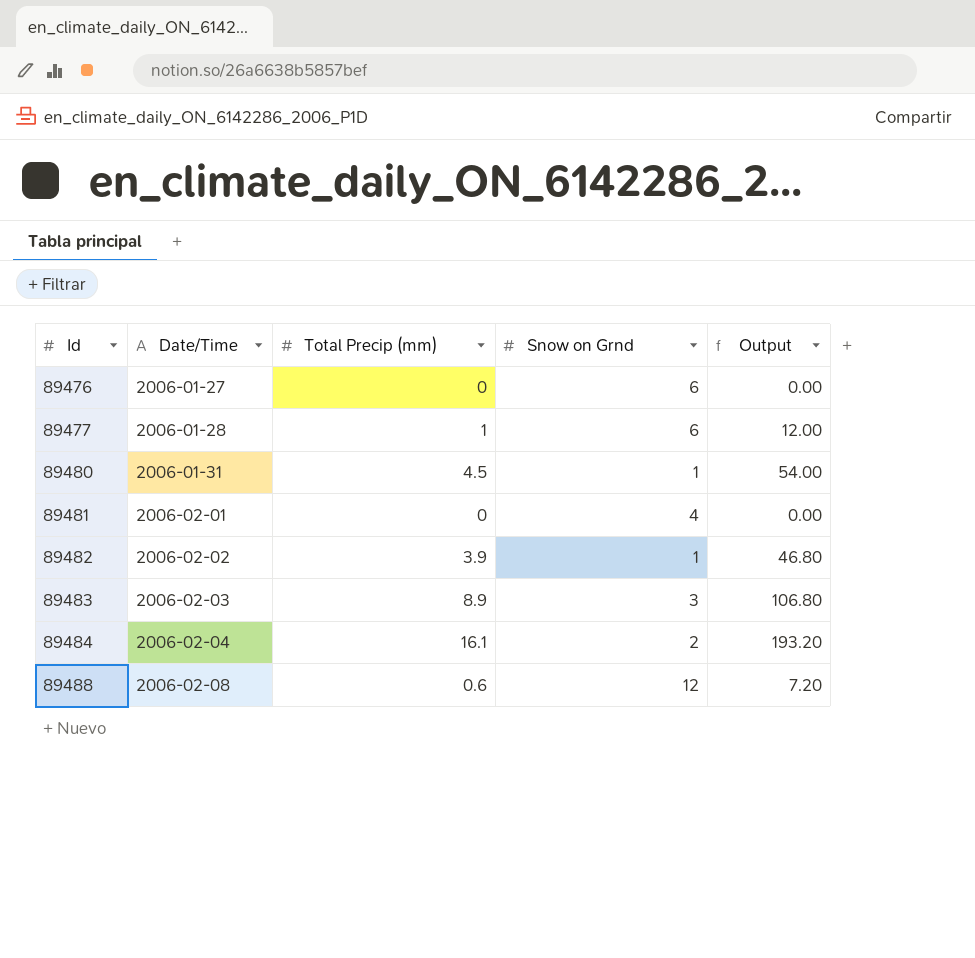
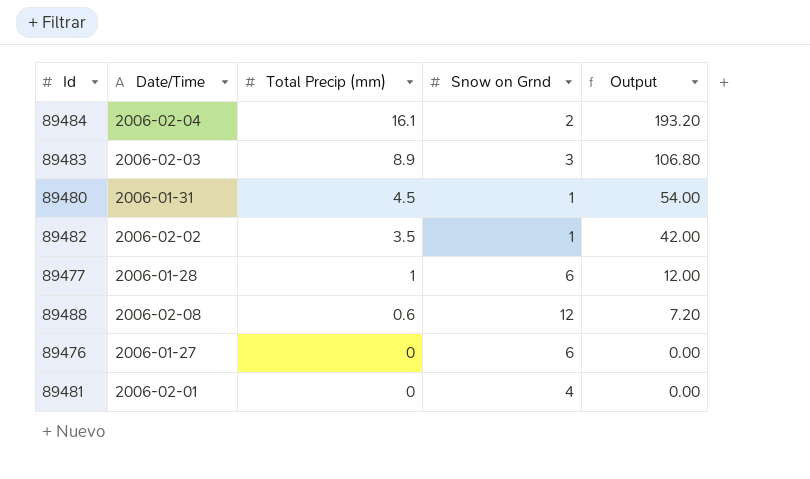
row order: Id ascending -> Total Precip (mm) descending
89482 | Total Precip (mm): 3.9 -> 3.5
89482 | Output: 46.80 -> 42.00

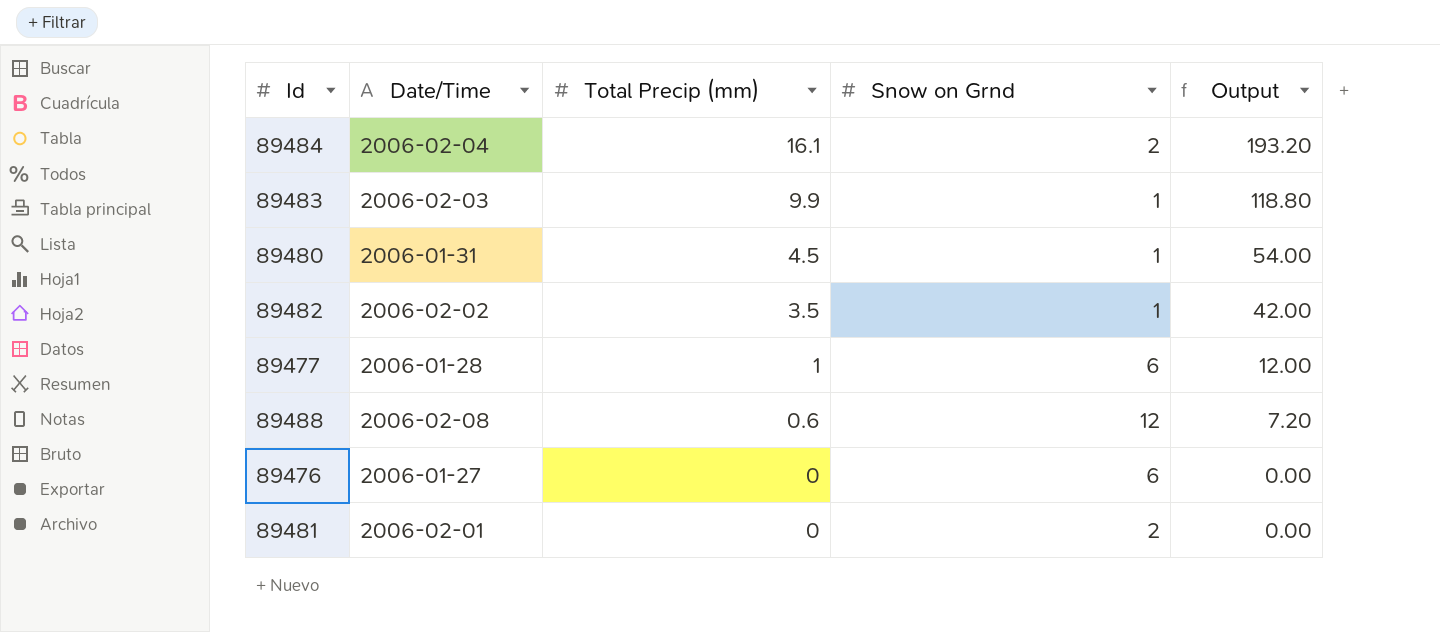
89483 | Total Precip (mm): 8.9 -> 9.9
89483 | Snow on Grnd: 3 -> 1
89483 | Output: 106.80 -> 118.80
89481 | Snow on Grnd: 4 -> 2

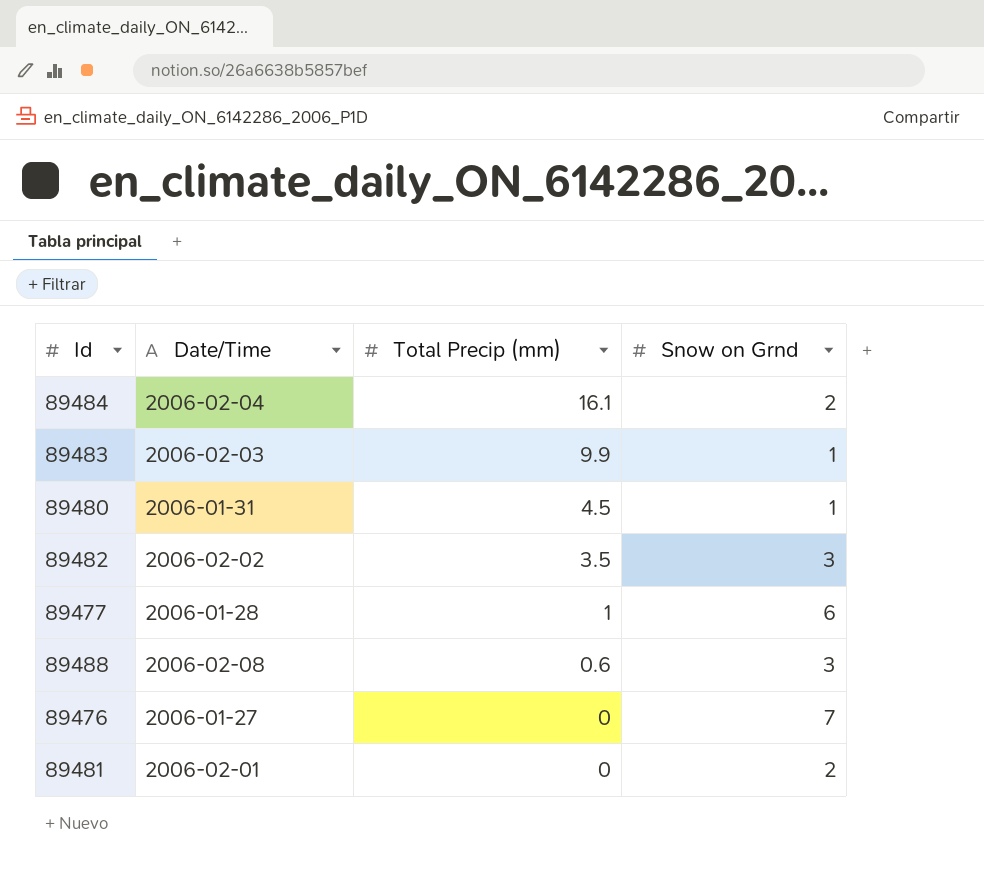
column Output | formula: [Total Precip (mm)] * 12 -> none
89482 | Snow on Grnd: 1 -> 3
89488 | Snow on Grnd: 12 -> 3
89476 | Snow on Grnd: 6 -> 7

